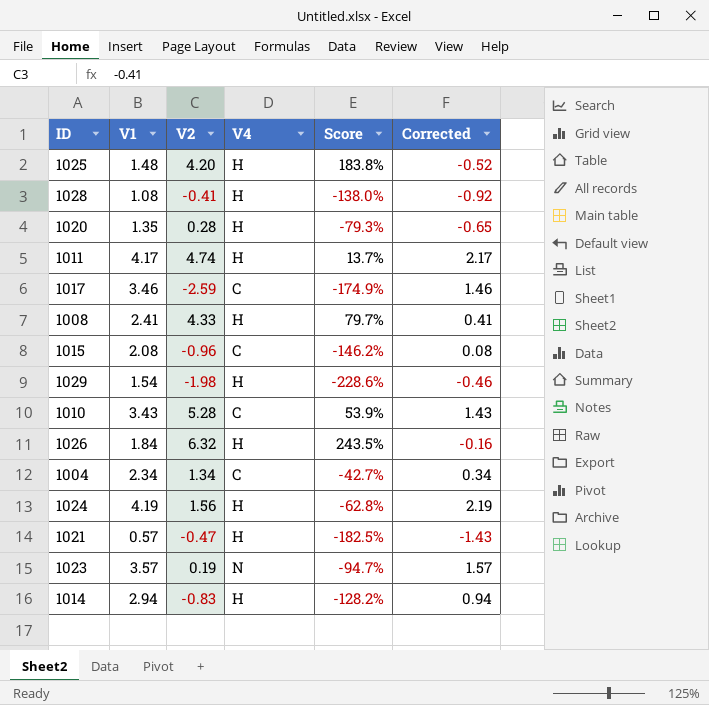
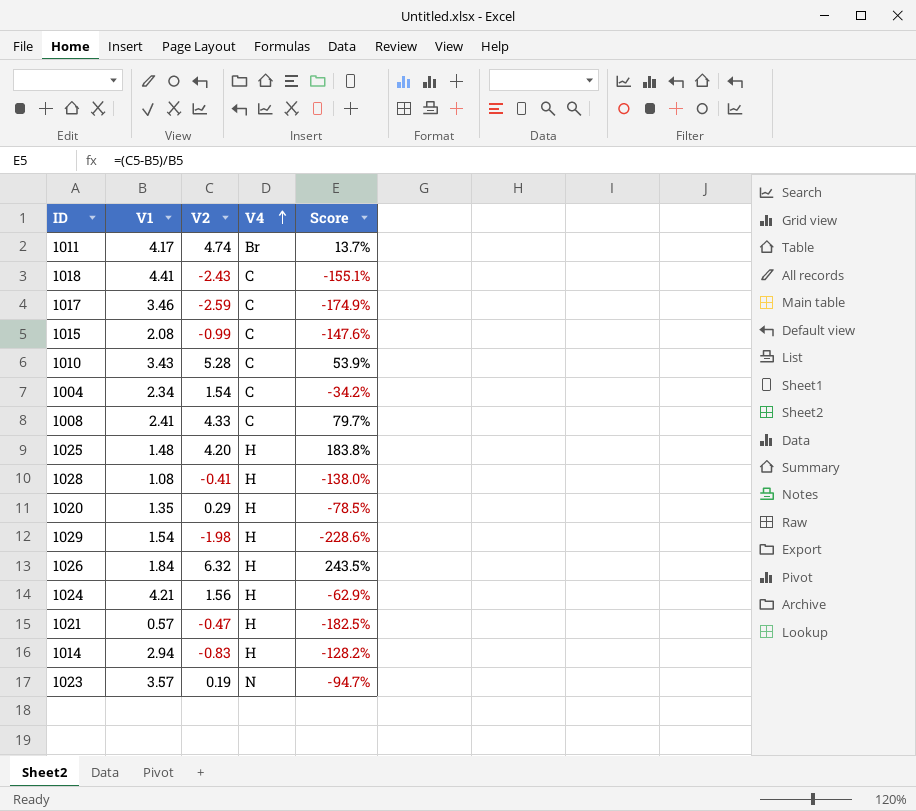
row order: none -> V4 ascending
column Corrected | formula: [V1] - 2 -> none
1011 | V4: H -> Br
row 1018: none -> 4.41 | -2.43 | C | -155.1%
1015 | V2: -0.96 -> -0.99
1015 | Score: -146.2% -> -147.6%
1004 | V2: 1.34 -> 1.54
1004 | Score: -42.7% -> -34.2%
1008 | V4: H -> C
1020 | V2: 0.28 -> 0.29
1020 | Score: -79.3% -> -78.5%
1024 | V1: 4.19 -> 4.21
1024 | Score: -62.8% -> -62.9%

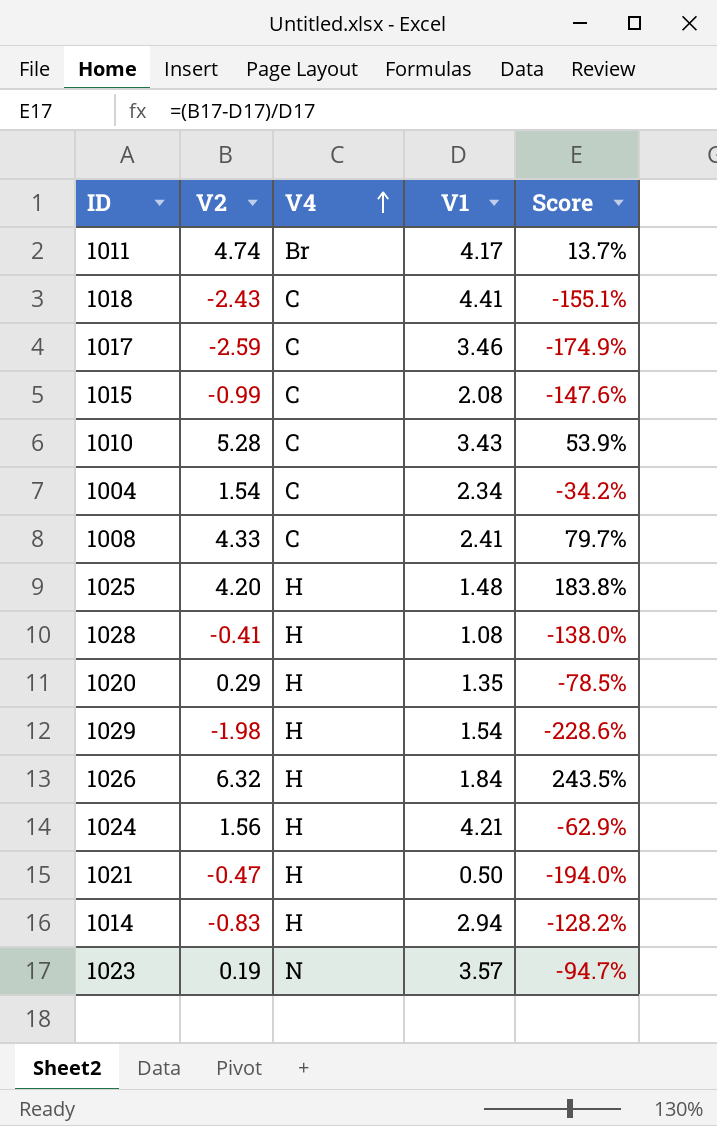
column V1 | position: 2 -> 4
1021 | V1: 0.57 -> 0.50
1021 | Score: -182.5% -> -194.0%

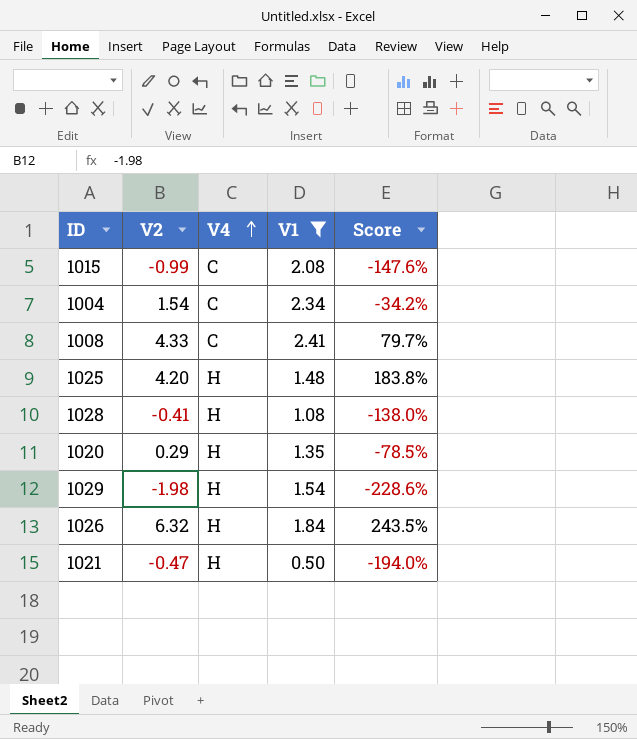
filter: none -> V1 <= 2.41

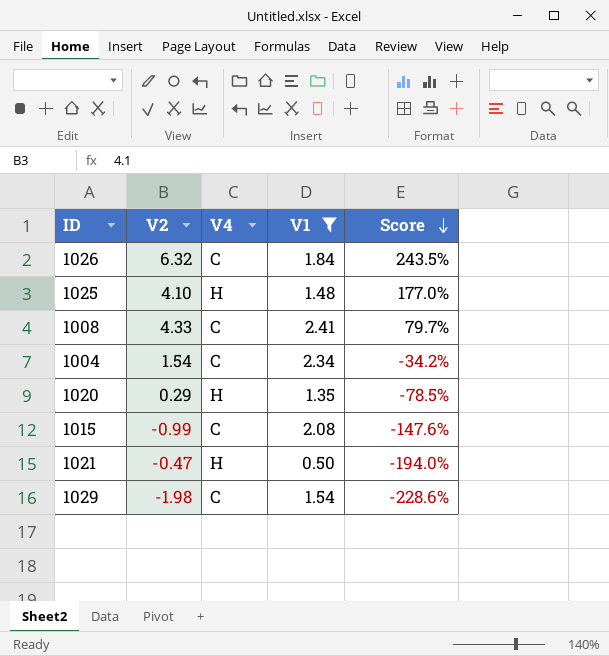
row order: V4 ascending -> Score descending
row 1028: -0.41 | H | 1.08 | -138.0% -> none
1026 | V4: H -> C
1025 | V2: 4.20 -> 4.10
1025 | Score: 183.8% -> 177.0%
1029 | V4: H -> C

